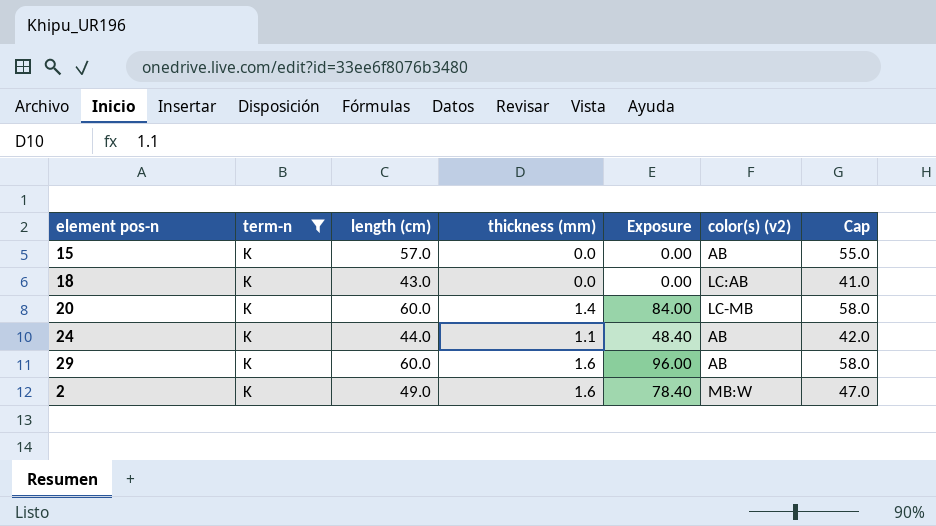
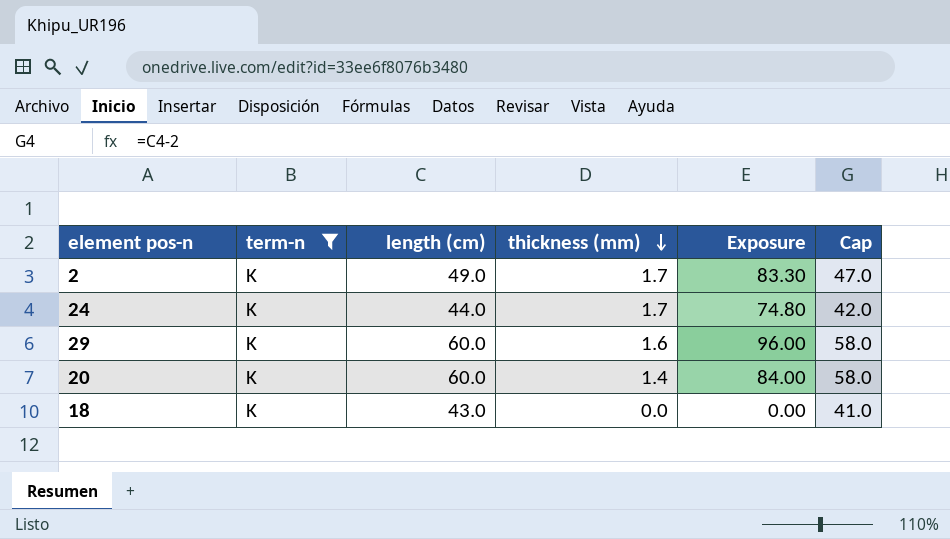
row order: none -> thickness (mm) descending
column color(s) (v2) | position: 6 -> none
row 15: K | 57.0 | 0.0 | 0.00 | AB | 55.0 -> none
2 | thickness (mm): 1.6 -> 1.7
2 | Exposure: 78.40 -> 83.30
24 | thickness (mm): 1.1 -> 1.7
24 | Exposure: 48.40 -> 74.80

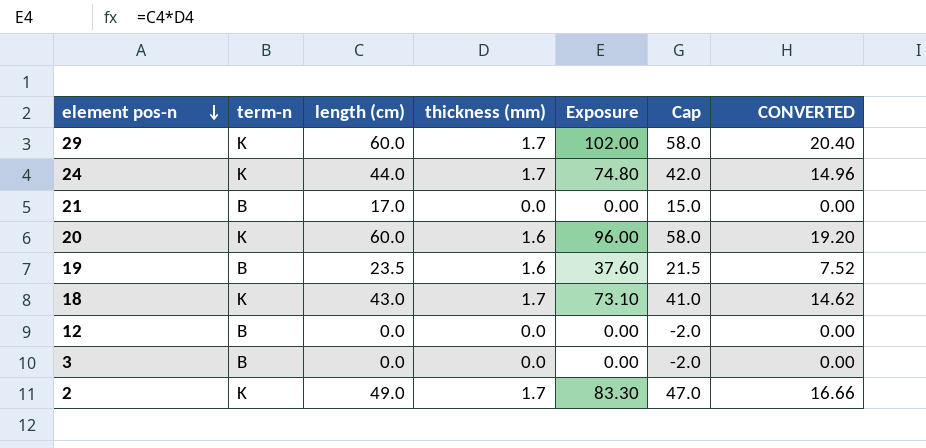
filter: term-n = K -> none
row order: thickness (mm) descending -> element pos-n descending
column CONVERTED | formula: none -> [Exposure] * 0.2
29 | thickness (mm): 1.6 -> 1.7
29 | Exposure: 96.00 -> 102.00
20 | thickness (mm): 1.4 -> 1.6
20 | Exposure: 84.00 -> 96.00
18 | thickness (mm): 0.0 -> 1.7
18 | Exposure: 0.00 -> 73.10

